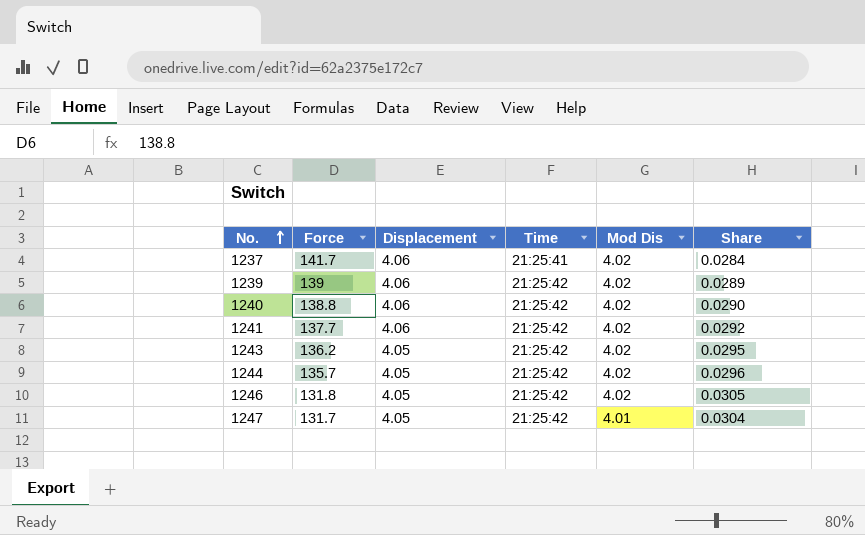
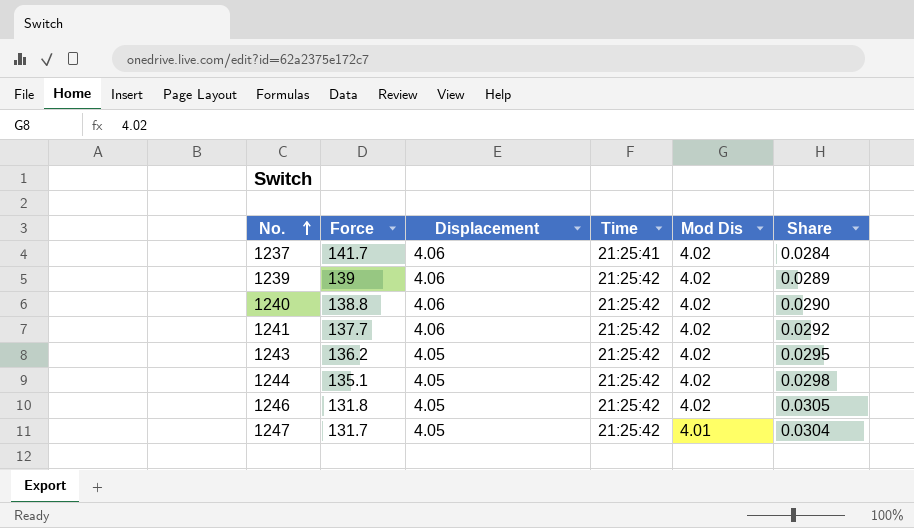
1244 | Force: 135.7 -> 135.1
1244 | Share: 0.0296 -> 0.0298

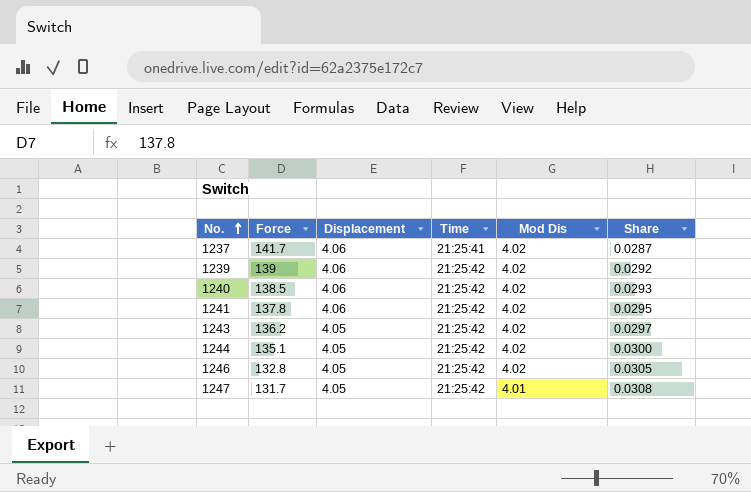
column Share | formula: [Mod Dis] / [Force] -> [Displacement] / [Force]
1240 | Force: 138.8 -> 138.5
1241 | Force: 137.7 -> 137.8
1246 | Force: 131.8 -> 132.8

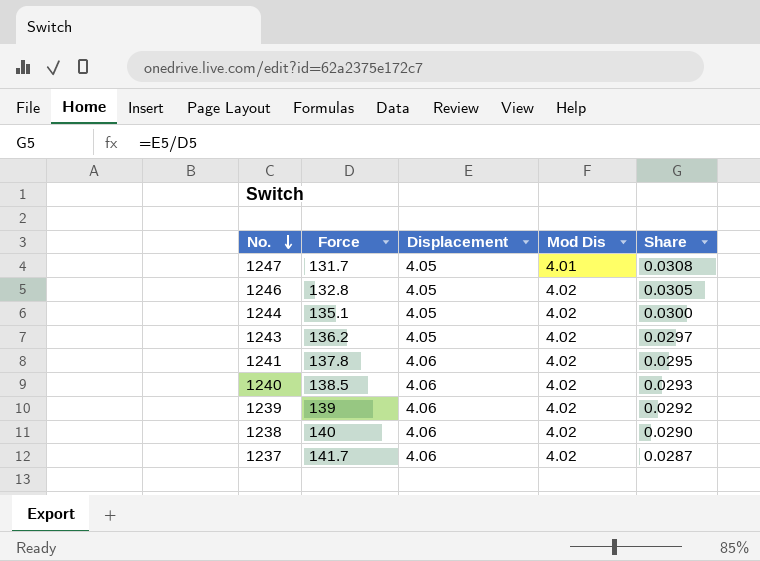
row order: No. ascending -> No. descending
column Time | position: 4 -> none
row 1238: none -> 140 | 4.06 | 4.02 | 0.0290

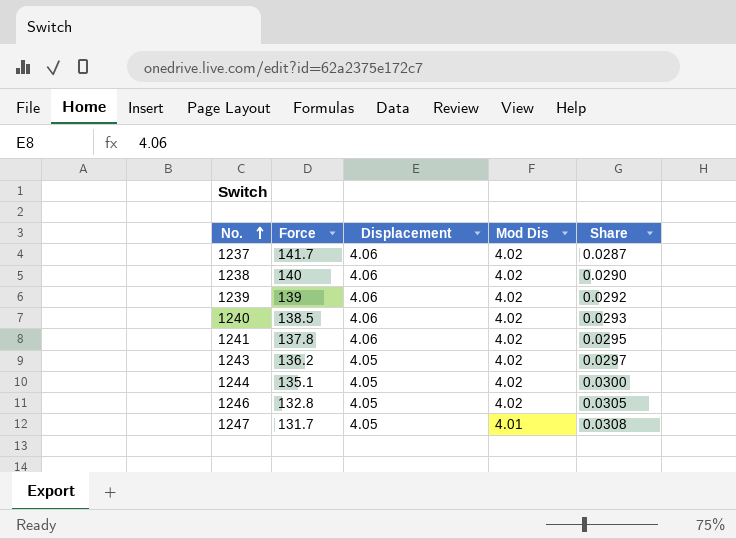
row order: No. descending -> No. ascending

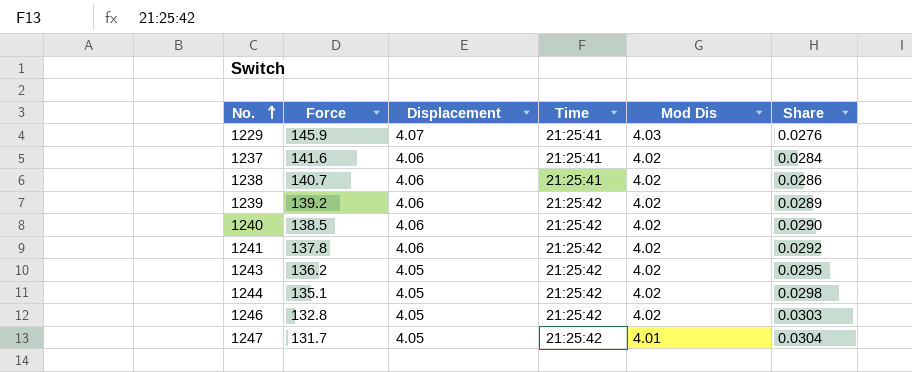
column Time | position: none -> 4
column Share | formula: [Displacement] / [Force] -> [Mod Dis] / [Force]
row 1229: none -> 145.9 | 4.07 | 21:25:41 | 4.03 | 0.0276
1237 | Force: 141.7 -> 141.6
1238 | Force: 140 -> 140.7
1239 | Force: 139 -> 139.2

